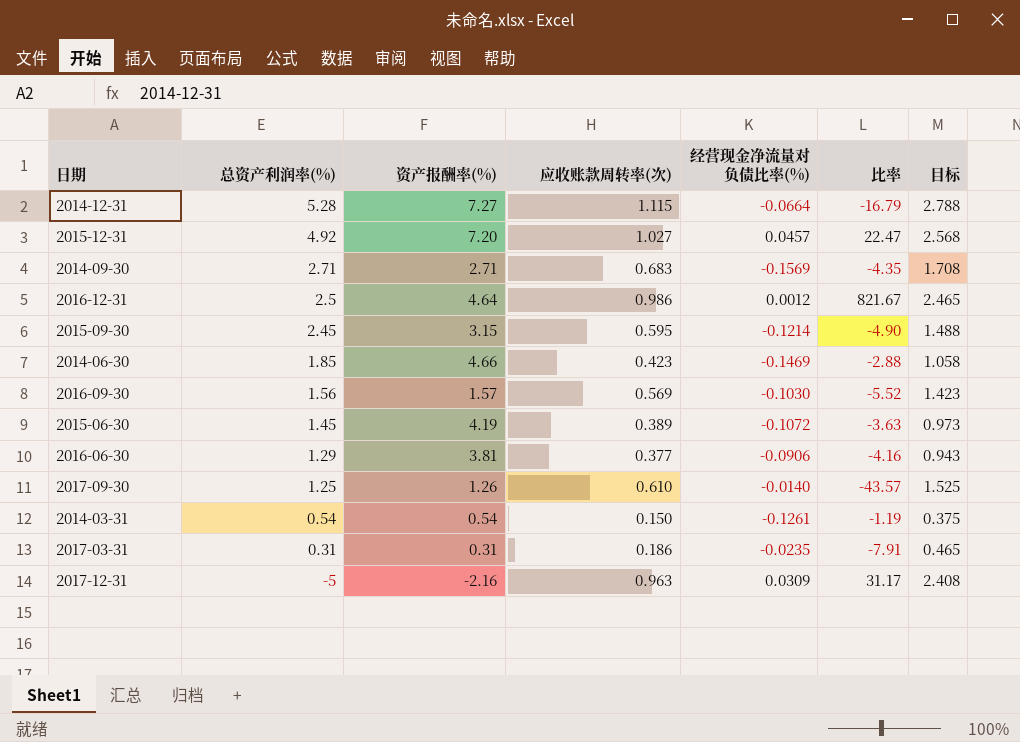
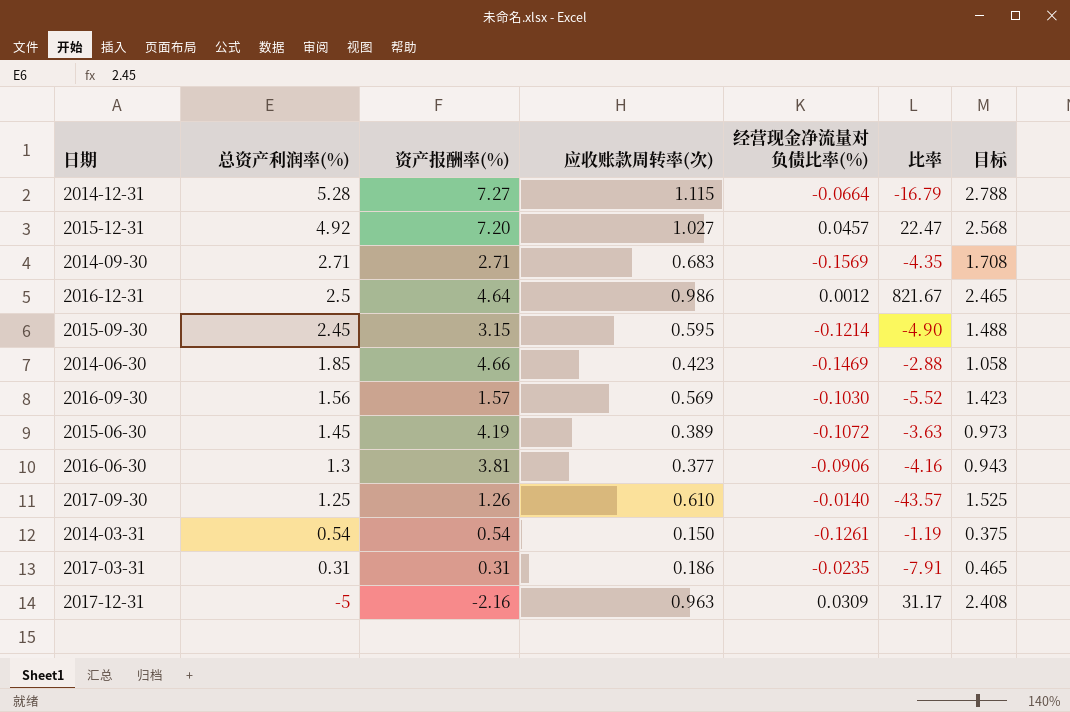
2016-06-30 | 总资产利润率(%): 1.29 -> 1.3

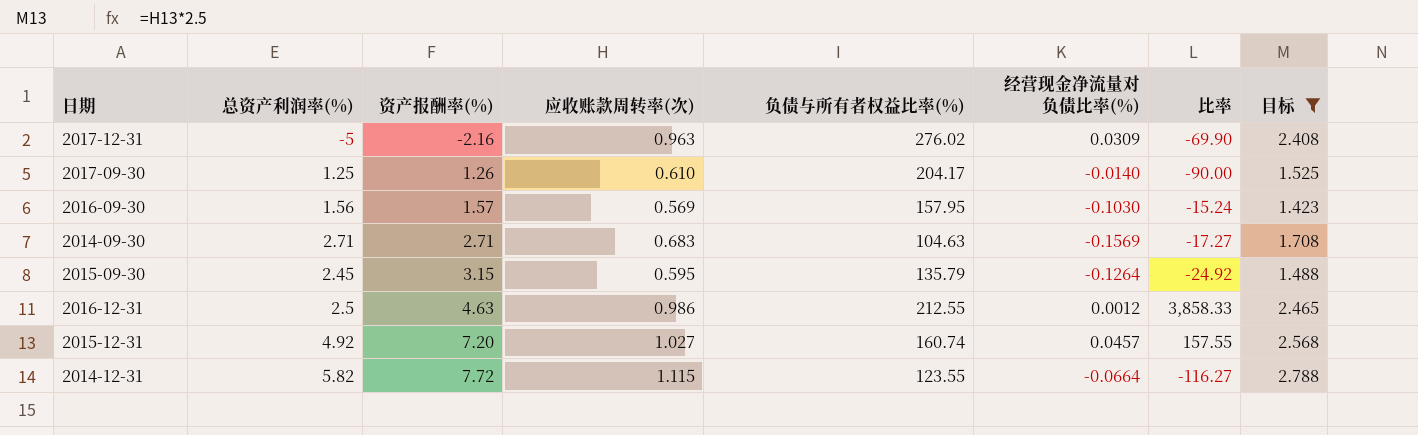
filter: none -> 目标 >= 1.423
row order: 总资产利润率(%) descending -> 资产报酬率(%) ascending
column 负债与所有者权益比率(%) | position: none -> 5
column 比率 | formula: [应收账款周转率(次)] / [经营现金净流量对负债比率(%)] -> [资产报酬率(%)] / [经营现金净流量对负债比率(%)]
2015-09-30 | 经营现金净流量对负债比率(%): -0.1214 -> -0.1264
2016-12-31 | 资产报酬率(%): 4.64 -> 4.63
2014-12-31 | 总资产利润率(%): 5.28 -> 5.82
2014-12-31 | 资产报酬率(%): 7.27 -> 7.72

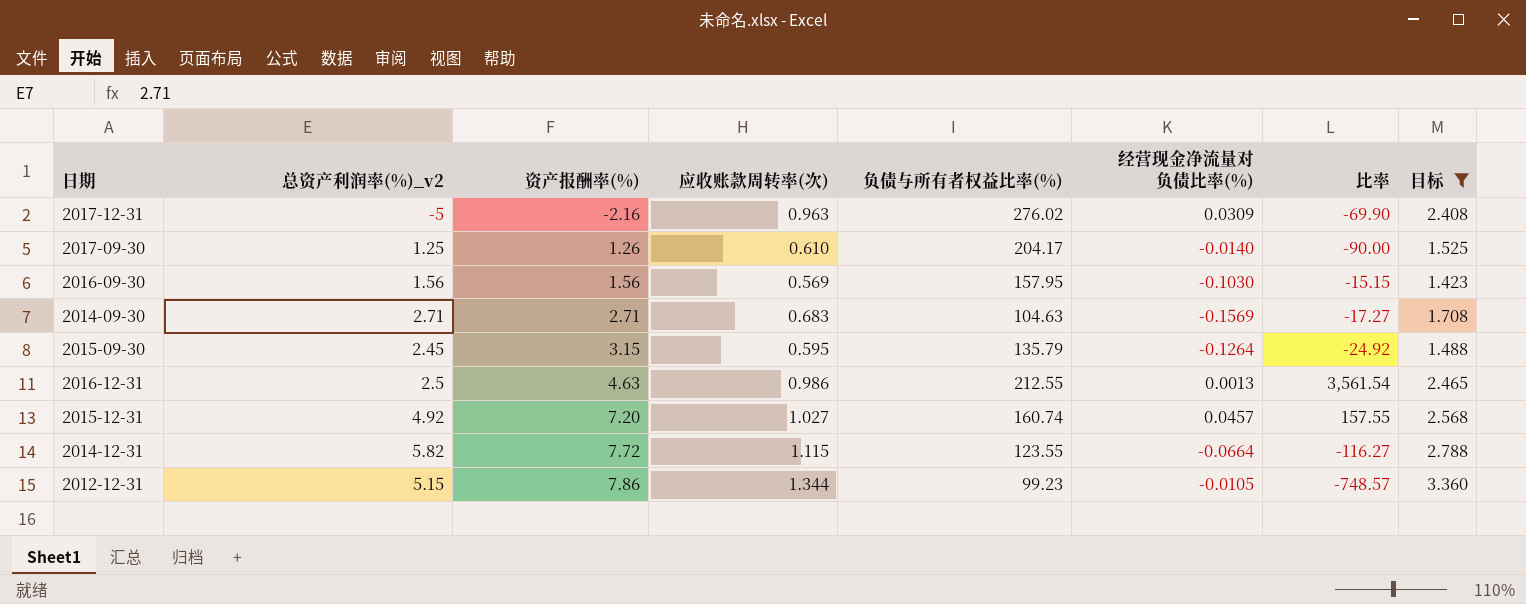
column name: 总资产利润率(%) -> 总资产利润率(%)_v2
2016-09-30 | 资产报酬率(%): 1.57 -> 1.56
2016-09-30 | 比率: -15.24 -> -15.15
2016-12-31 | 经营现金净流量对负债比率(%): 0.0012 -> 0.0013
2016-12-31 | 比率: 3,858.33 -> 3,561.54
row 2012-12-31: none -> 5.15 | 7.86 | 1.344 | 99.23 | -0.0105 | -748.57 | 3.360

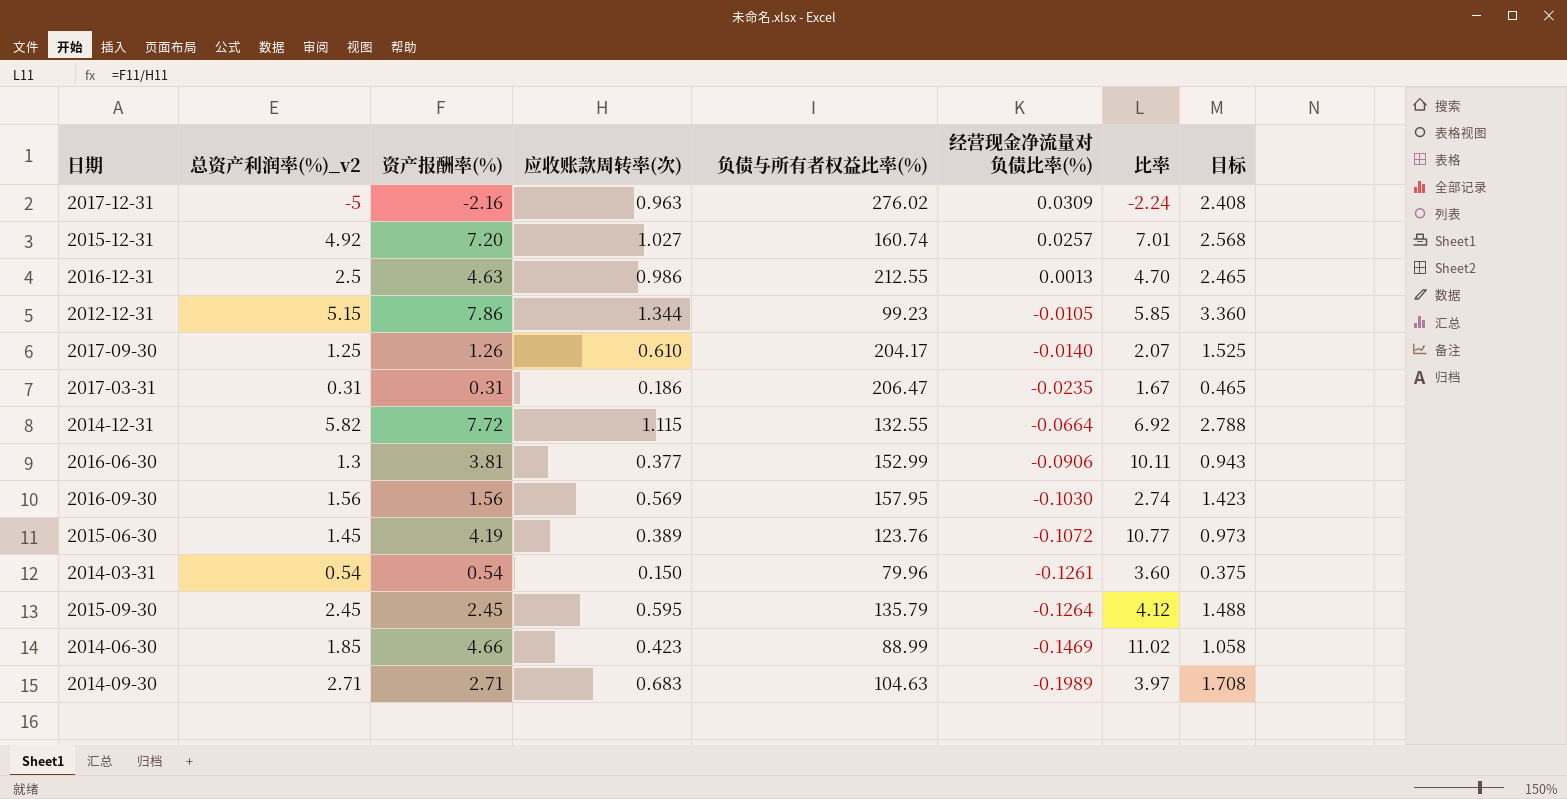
filter: 目标 >= 1.423 -> none
row order: 资产报酬率(%) ascending -> 经营现金净流量对负债比率(%) descending
column 比率 | formula: [资产报酬率(%)] / [经营现金净流量对负债比率(%)] -> [资产报酬率(%)] / [应收账款周转率(次)]
2015-12-31 | 经营现金净流量对负债比率(%): 0.0457 -> 0.0257
2014-12-31 | 负债与所有者权益比率(%): 123.55 -> 132.55
2015-09-30 | 资产报酬率(%): 3.15 -> 2.45
2014-09-30 | 经营现金净流量对负债比率(%): -0.1569 -> -0.1989

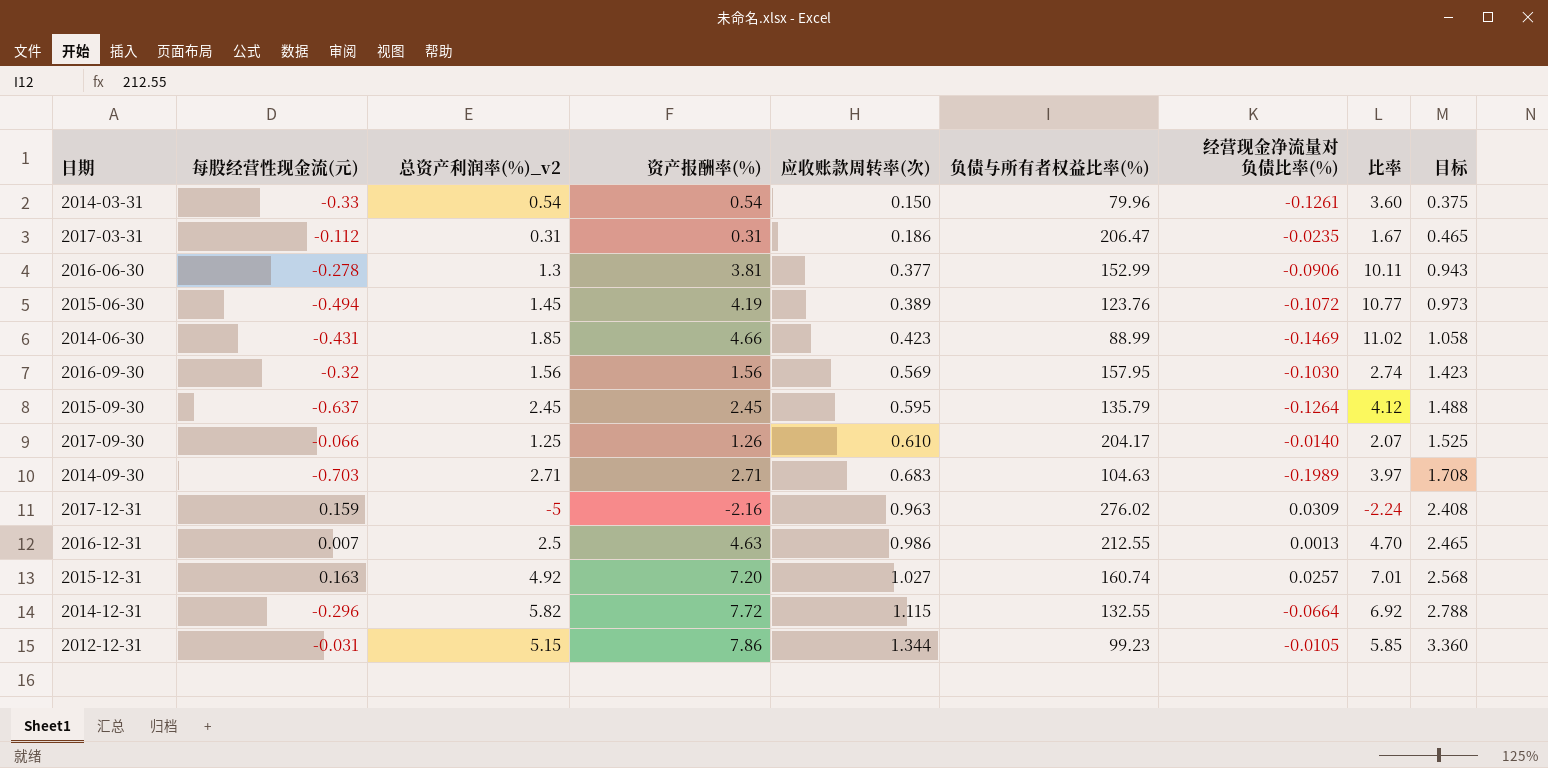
row order: 经营现金净流量对负债比率(%) descending -> 应收账款周转率(次) ascending
column 每股经营性现金流(元) | position: none -> 2

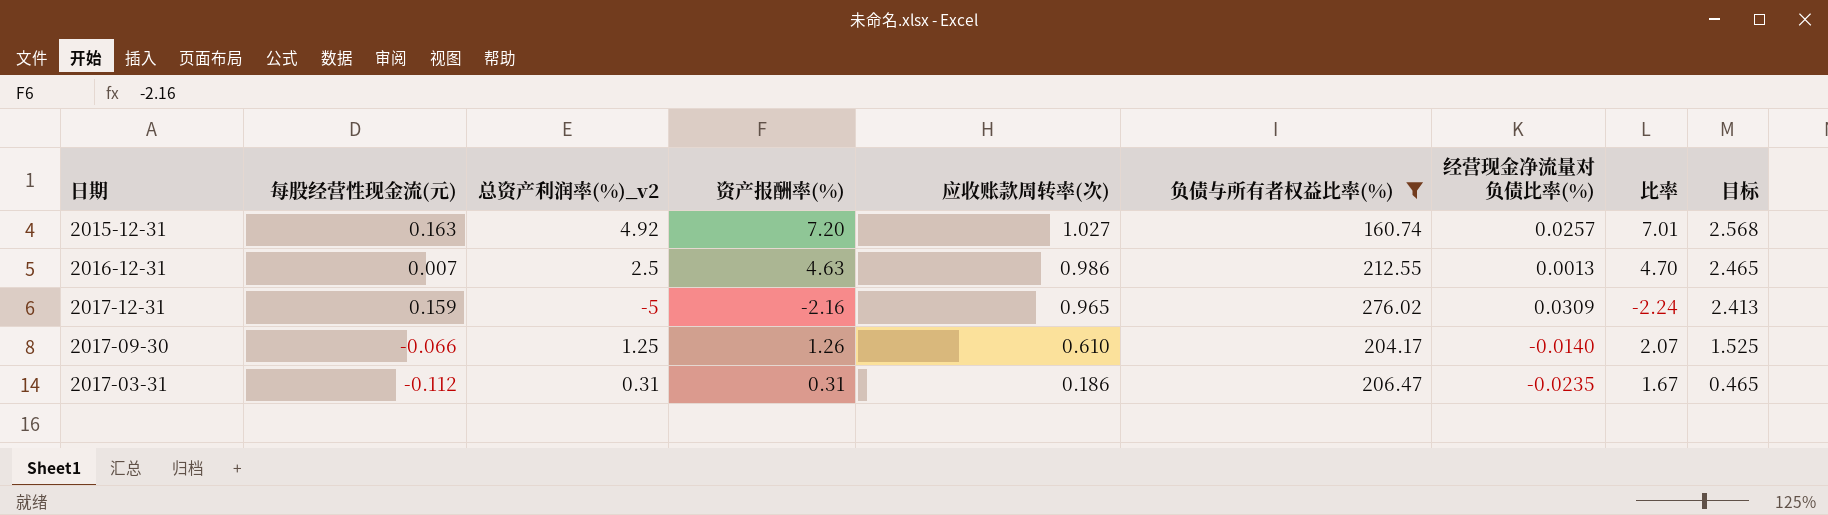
filter: none -> 负债与所有者权益比率(%) >= 160.74
row order: 应收账款周转率(次) ascending -> 应收账款周转率(次) descending
2017-12-31 | 应收账款周转率(次): 0.963 -> 0.965
2017-12-31 | 目标: 2.408 -> 2.413

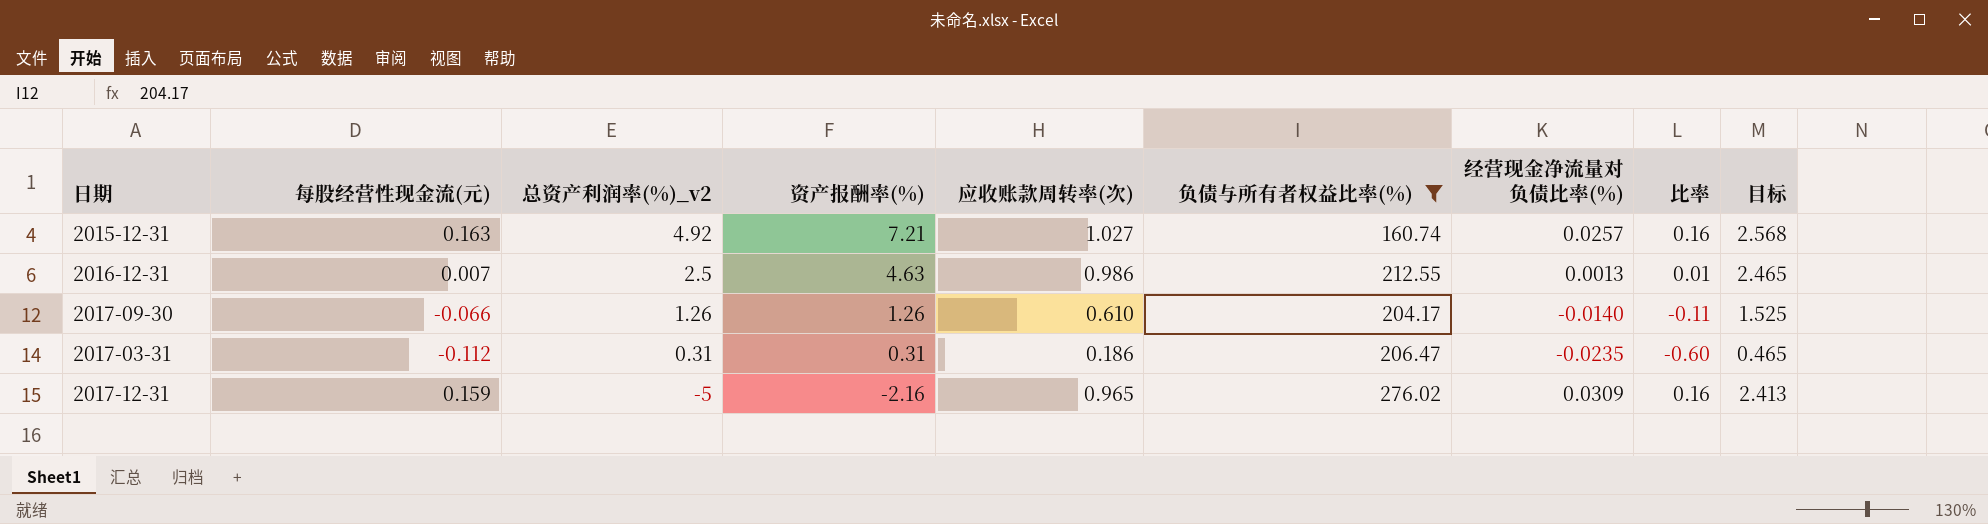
row order: 应收账款周转率(次) descending -> 总资产利润率(%)_v2 descending
column 比率 | formula: [资产报酬率(%)] / [应收账款周转率(次)] -> [每股经营性现金流(元)] / [应收账款周转率(次)]
2015-12-31 | 资产报酬率(%): 7.20 -> 7.21
2017-09-30 | 总资产利润率(%)_v2: 1.25 -> 1.26

